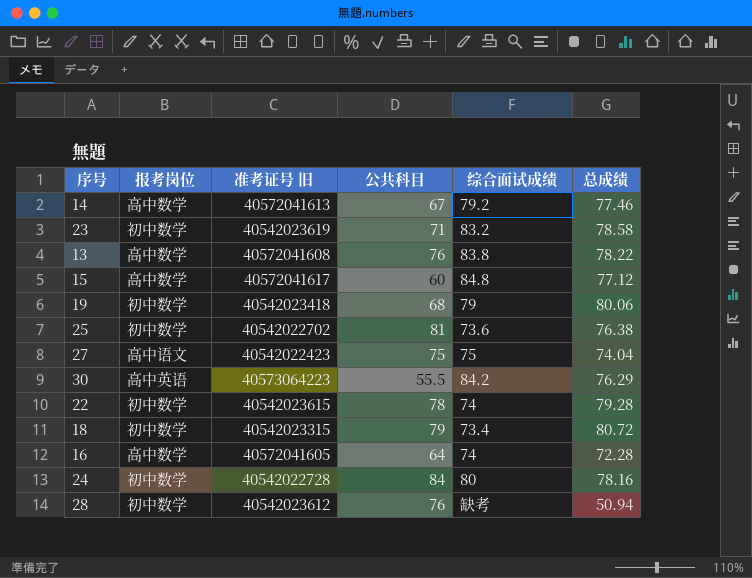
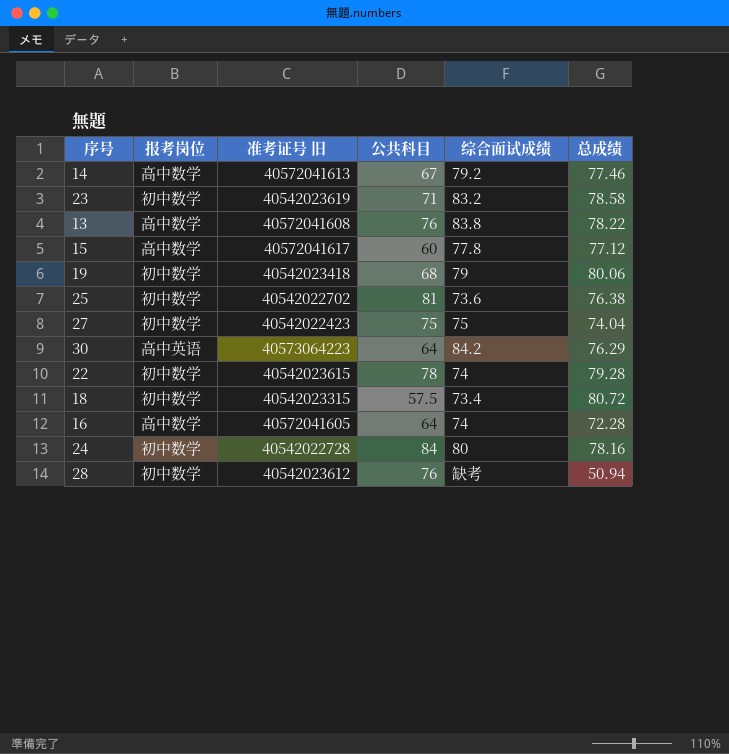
15 | 综合面试成绩: 84.8 -> 77.8
27 | 报考岗位: 高中语文 -> 初中数学
30 | 公共科目: 55.5 -> 64
18 | 公共科目: 79 -> 57.5

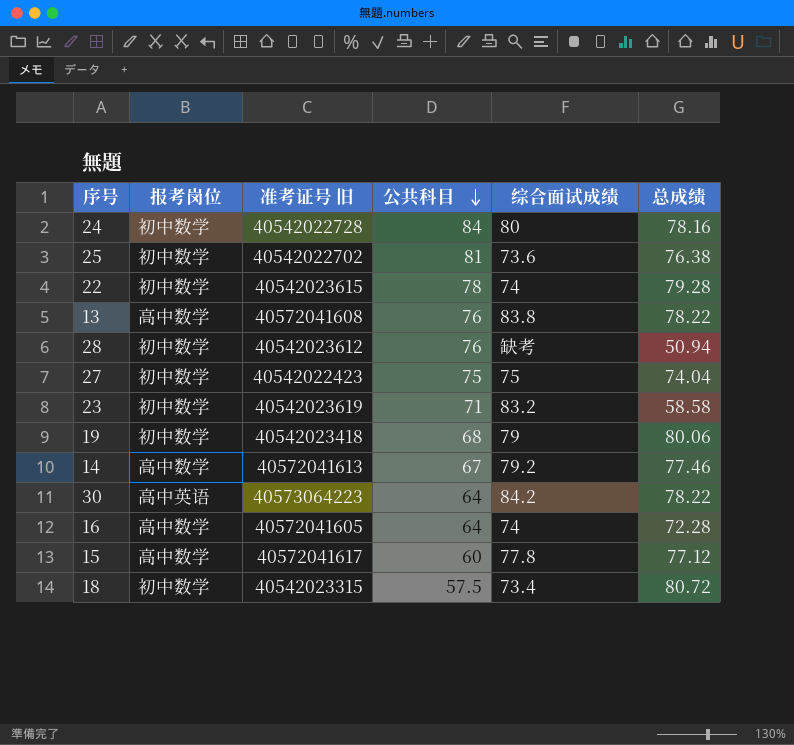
row order: none -> 公共科目 descending
23 | 总成绩: 78.58 -> 58.58
30 | 总成绩: 76.29 -> 78.22

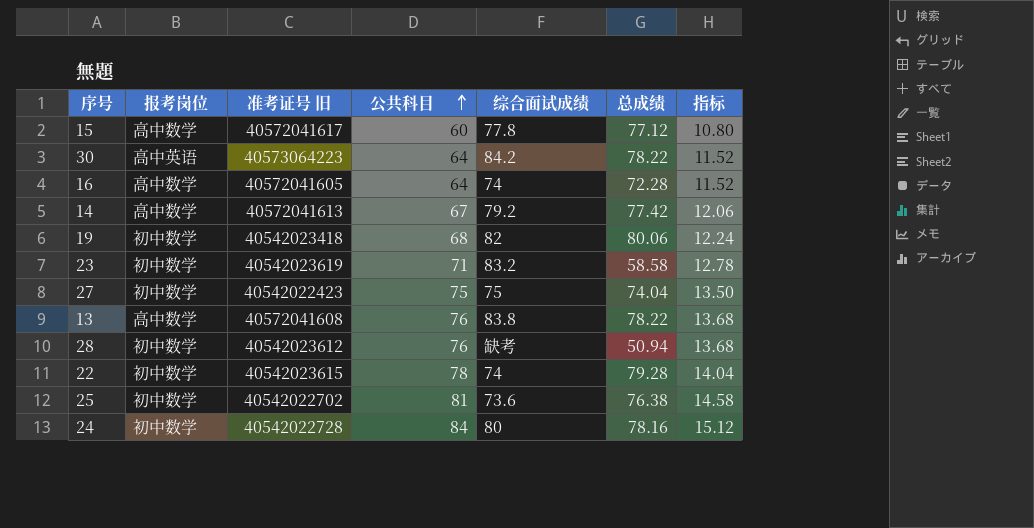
row order: 公共科目 descending -> 公共科目 ascending
column 指标 | formula: none -> [公共科目] * 0.18
row 18: 初中数学 | 40542023315 | 57.5 | 73.4 | 80.72 -> none
14 | 总成绩: 77.46 -> 77.42
19 | 综合面试成绩: 79 -> 82

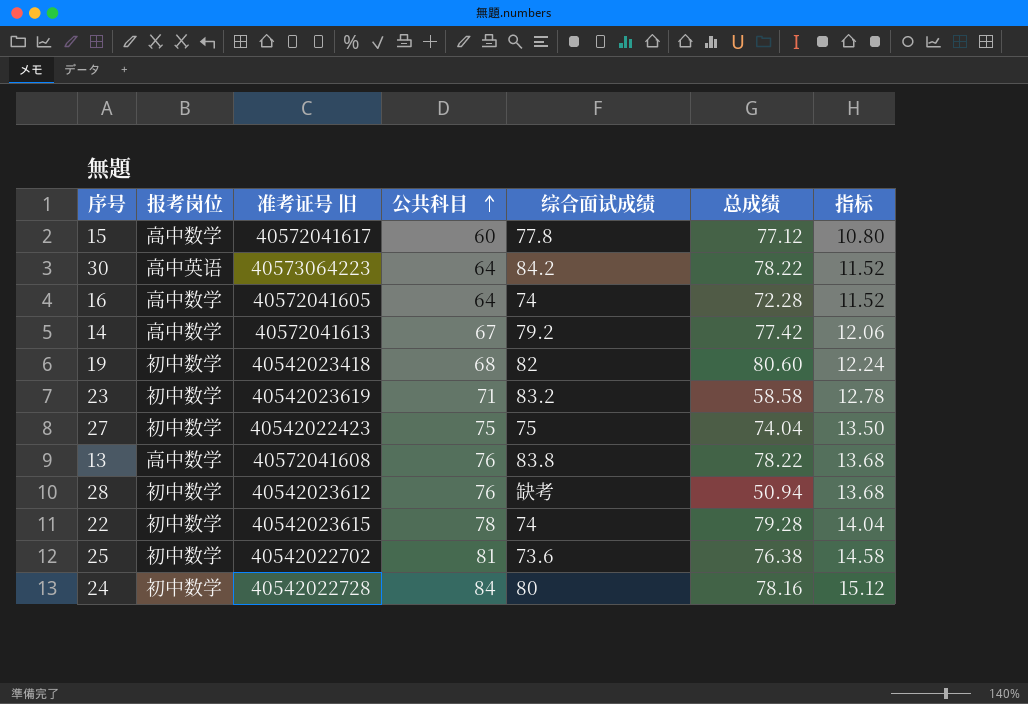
19 | 总成绩: 80.06 -> 80.60

